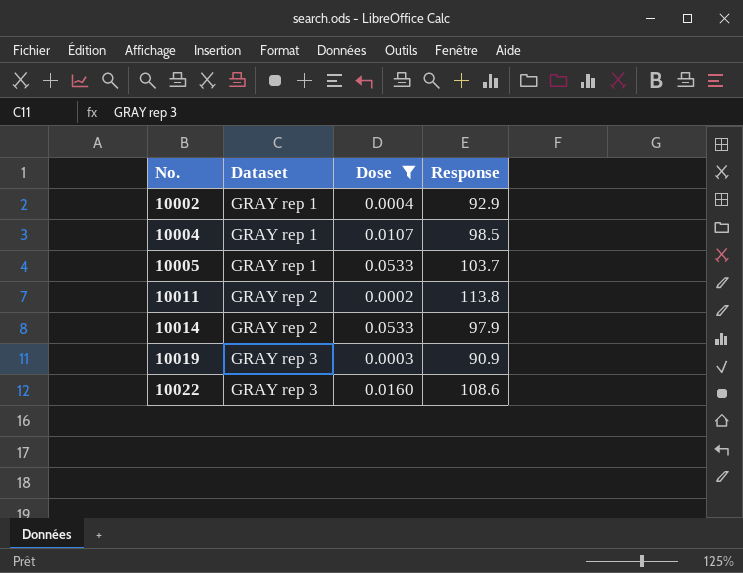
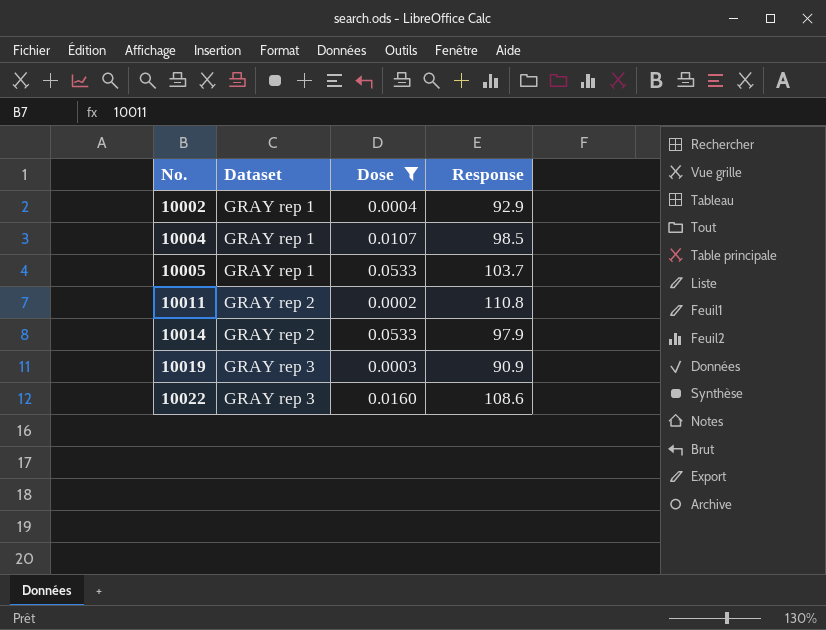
10011 | Response: 113.8 -> 110.8

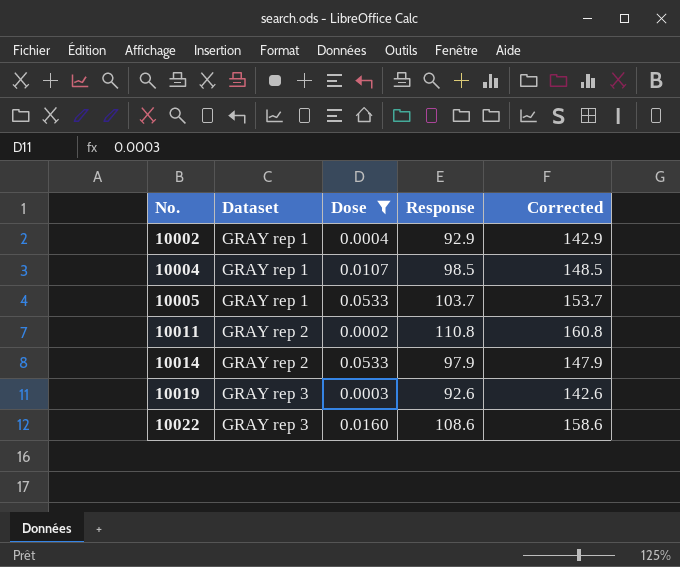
column Corrected | formula: none -> [Response] + 50
10019 | Response: 90.9 -> 92.6

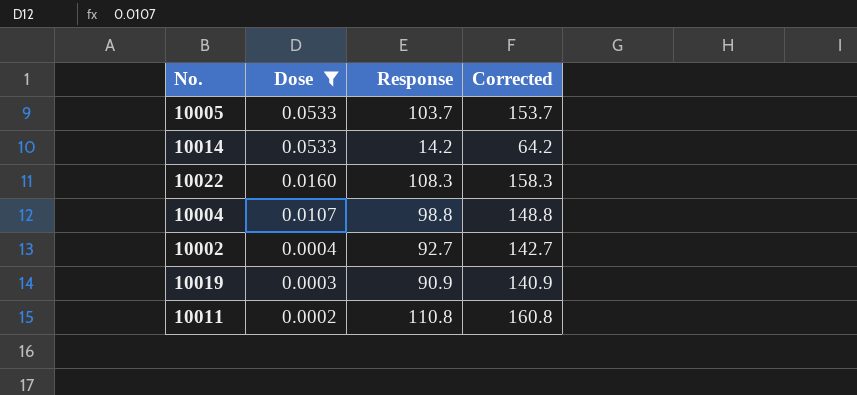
row order: No. ascending -> Dose descending
column Dataset | position: 2 -> none
10014 | Response: 97.9 -> 14.2
10014 | Corrected: 147.9 -> 64.2
10022 | Response: 108.6 -> 108.3
10022 | Corrected: 158.6 -> 158.3
10004 | Response: 98.5 -> 98.8
10004 | Corrected: 148.5 -> 148.8
10002 | Response: 92.9 -> 92.7
10002 | Corrected: 142.9 -> 142.7
10019 | Response: 92.6 -> 90.9
10019 | Corrected: 142.6 -> 140.9

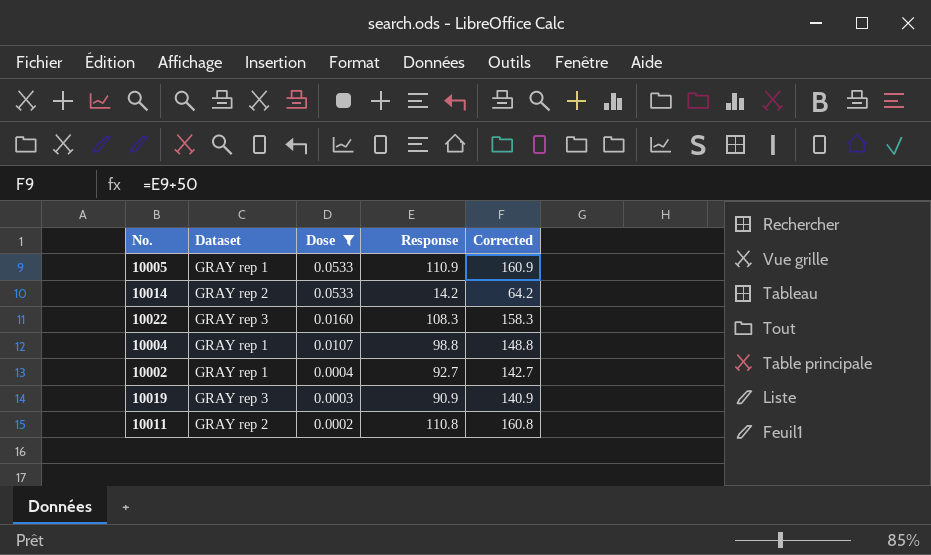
column Dataset | position: none -> 2
10005 | Response: 103.7 -> 110.9
10005 | Corrected: 153.7 -> 160.9

